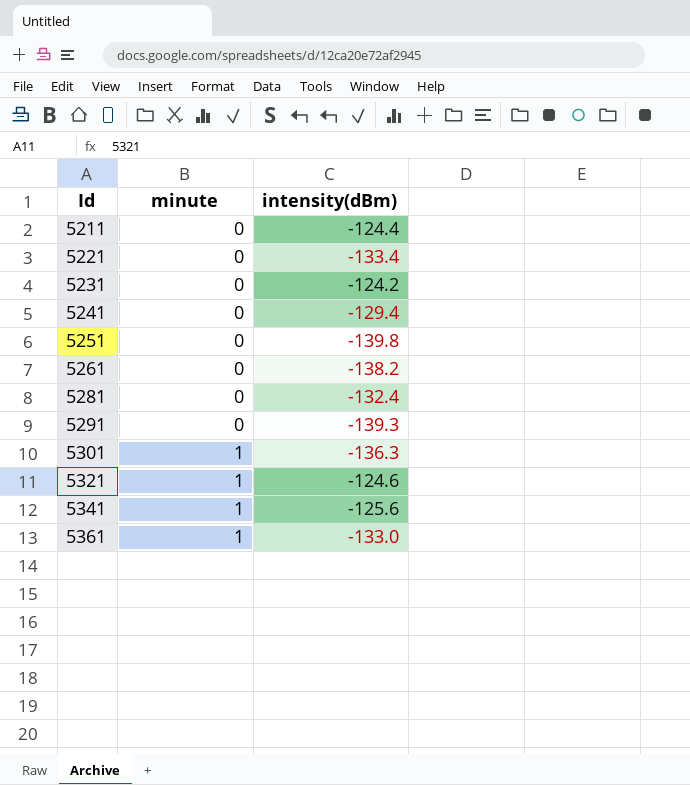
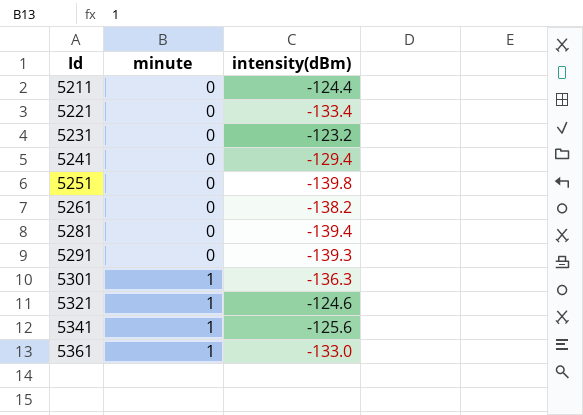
5231 | intensity(dBm): -124.2 -> -123.2
5281 | intensity(dBm): -132.4 -> -139.4

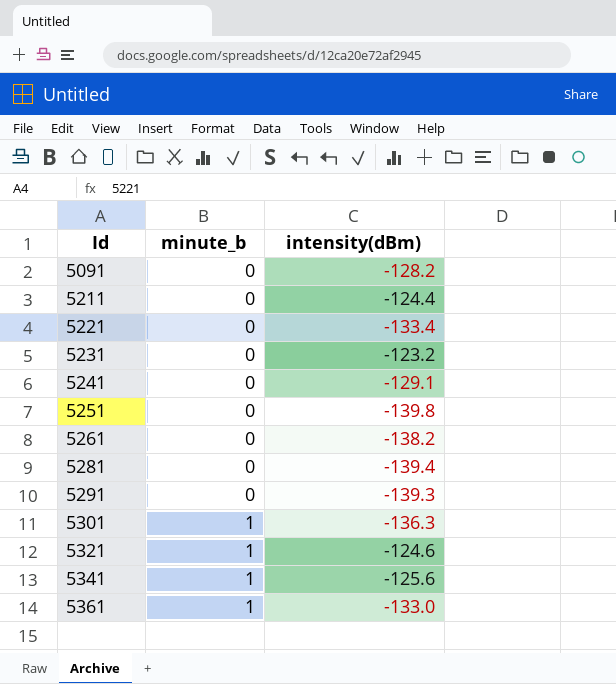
column name: minute -> minute_b
row 5091: none -> 0 | -128.2
5241 | intensity(dBm): -129.4 -> -129.1

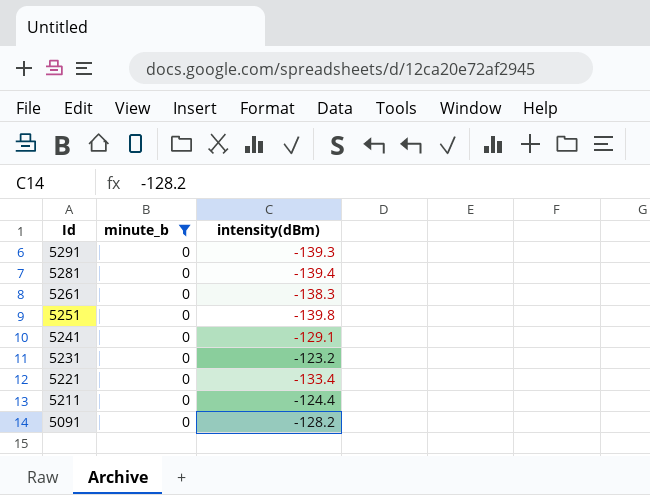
filter: none -> minute_b = 0
row order: Id ascending -> Id descending
5261 | intensity(dBm): -138.2 -> -138.3

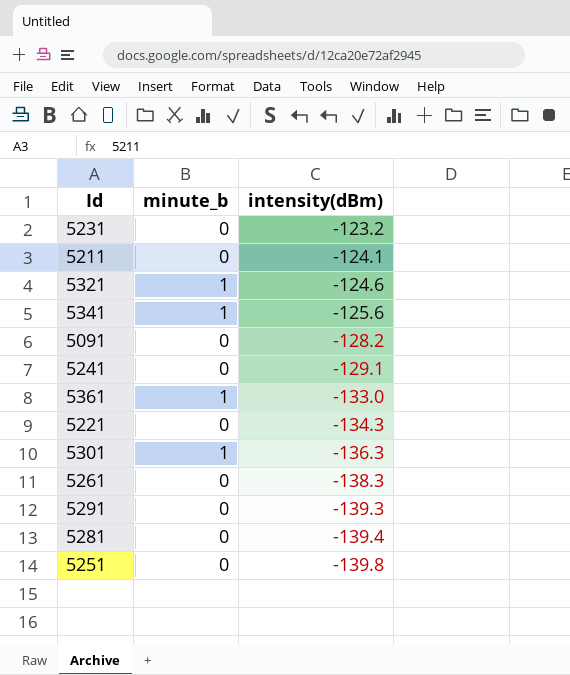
filter: minute_b = 0 -> none
row order: Id descending -> intensity(dBm) descending
5211 | intensity(dBm): -124.4 -> -124.1
5221 | intensity(dBm): -133.4 -> -134.3

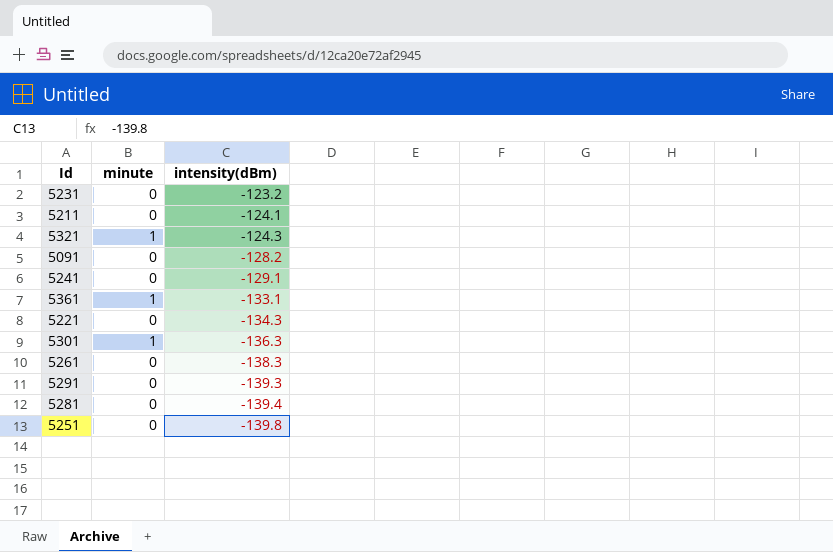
column name: minute_b -> minute
row 5341: 1 | -125.6 -> none
5321 | intensity(dBm): -124.6 -> -124.3
5361 | intensity(dBm): -133.0 -> -133.1

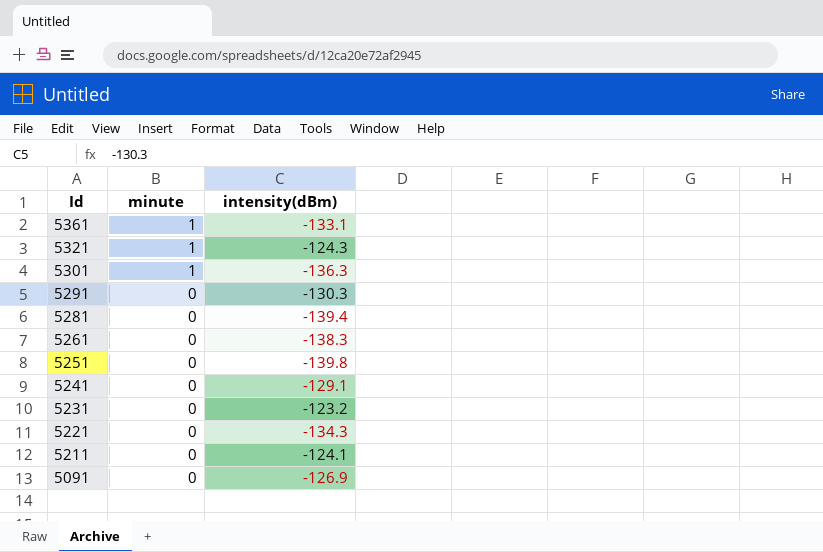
row order: intensity(dBm) descending -> Id descending
5291 | intensity(dBm): -139.3 -> -130.3
5091 | intensity(dBm): -128.2 -> -126.9

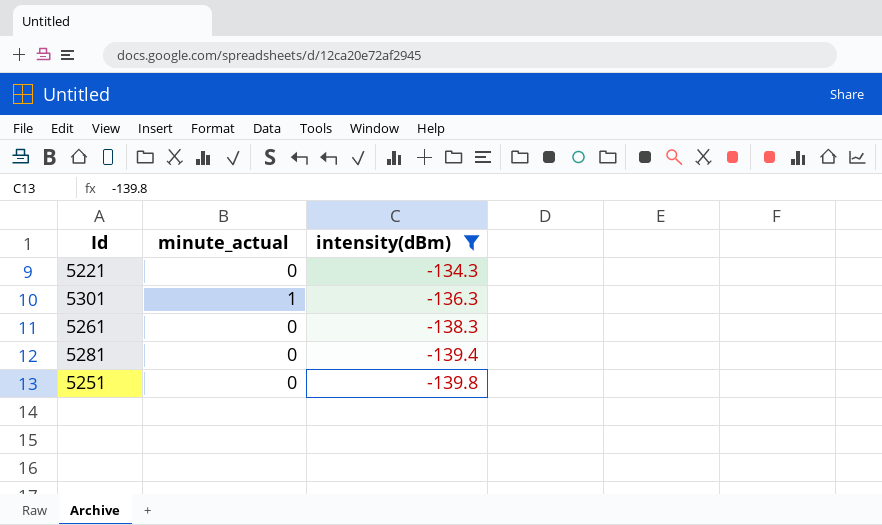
filter: none -> intensity(dBm) <= -134.3
row order: Id descending -> intensity(dBm) descending
column name: minute -> minute_actual

